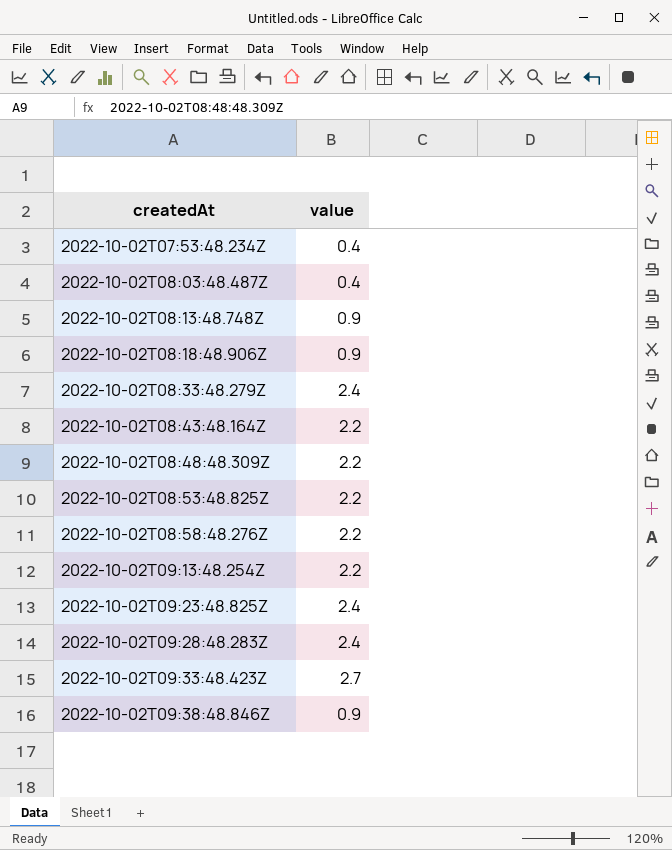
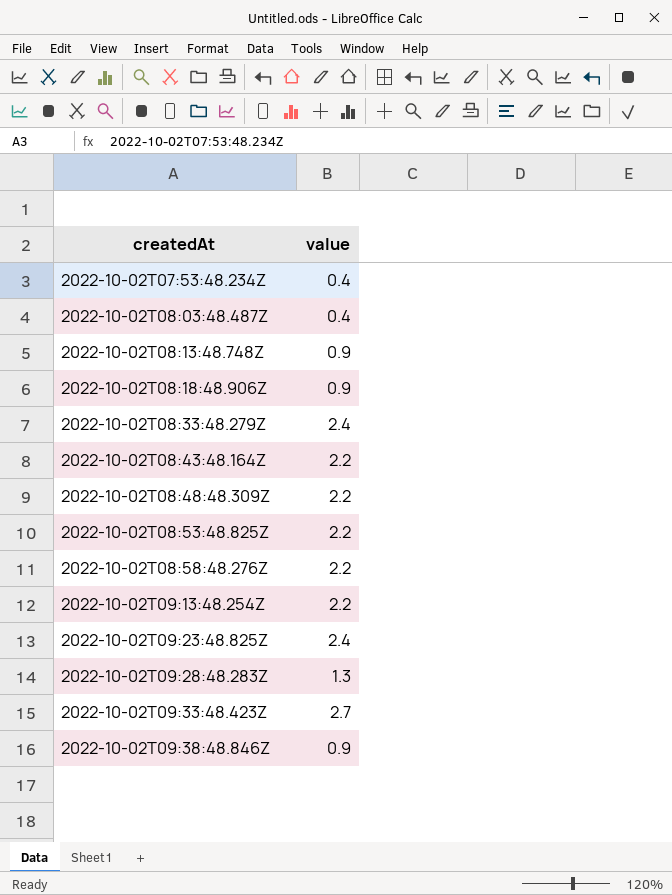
2022-10-02T09:28:48.283Z | value: 2.4 -> 1.3

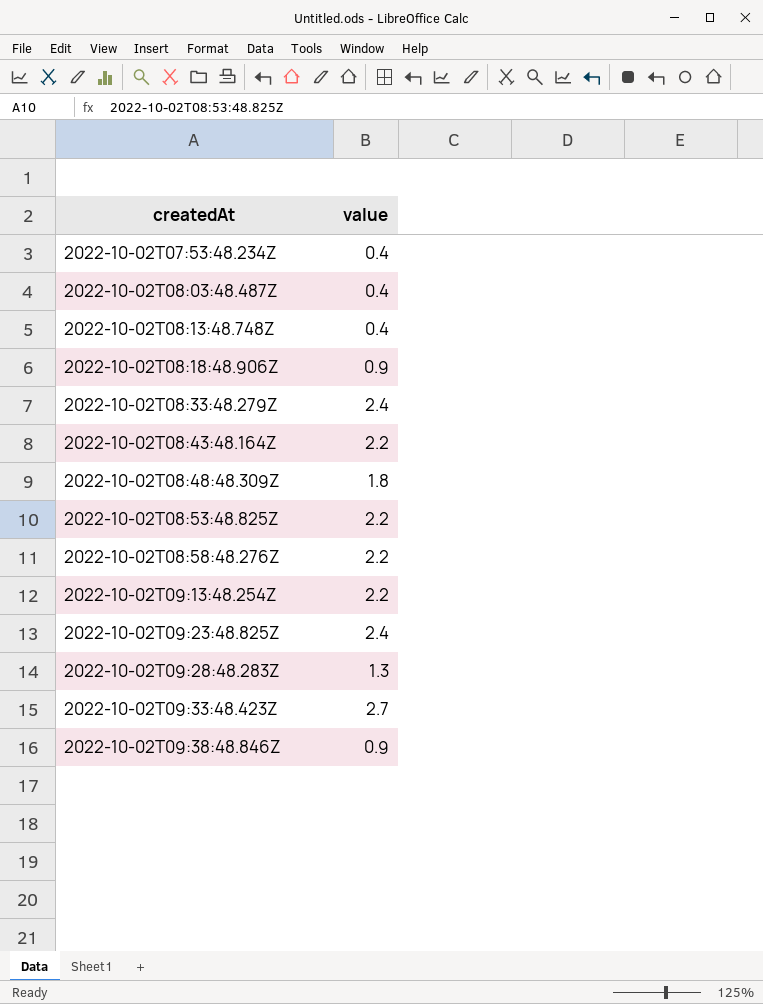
2022-10-02T08:13:48.748Z | value: 0.9 -> 0.4
2022-10-02T08:48:48.309Z | value: 2.2 -> 1.8

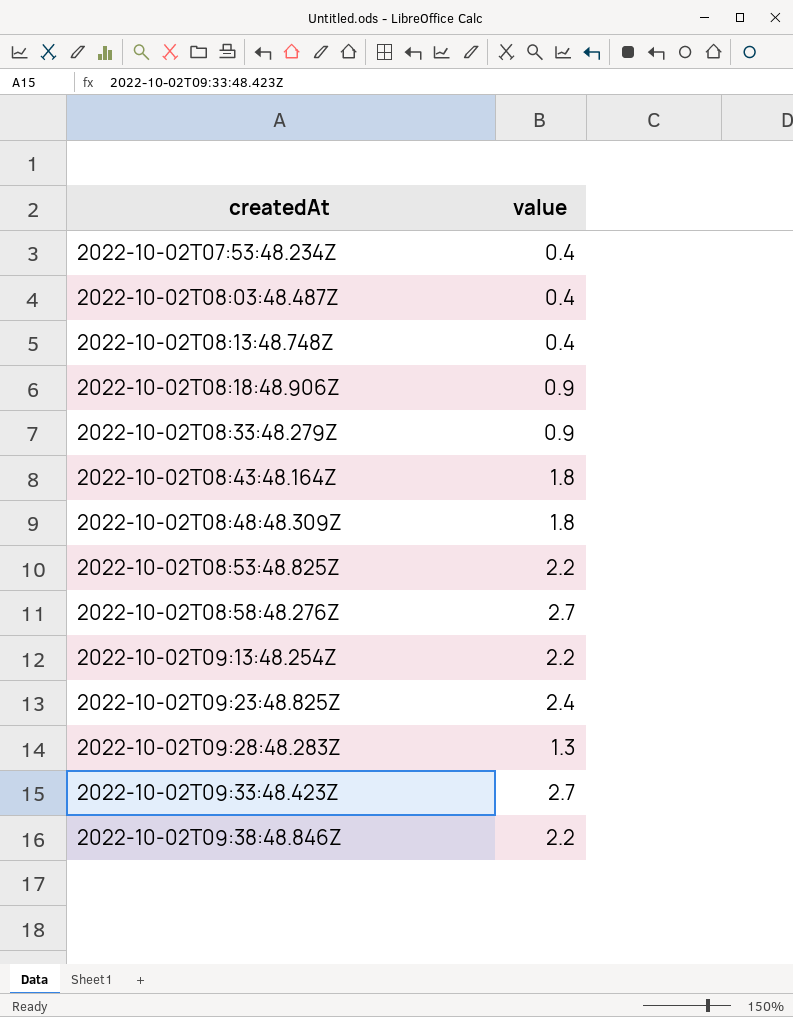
2022-10-02T08:33:48.279Z | value: 2.4 -> 0.9
2022-10-02T08:43:48.164Z | value: 2.2 -> 1.8
2022-10-02T08:58:48.276Z | value: 2.2 -> 2.7
2022-10-02T09:38:48.846Z | value: 0.9 -> 2.2

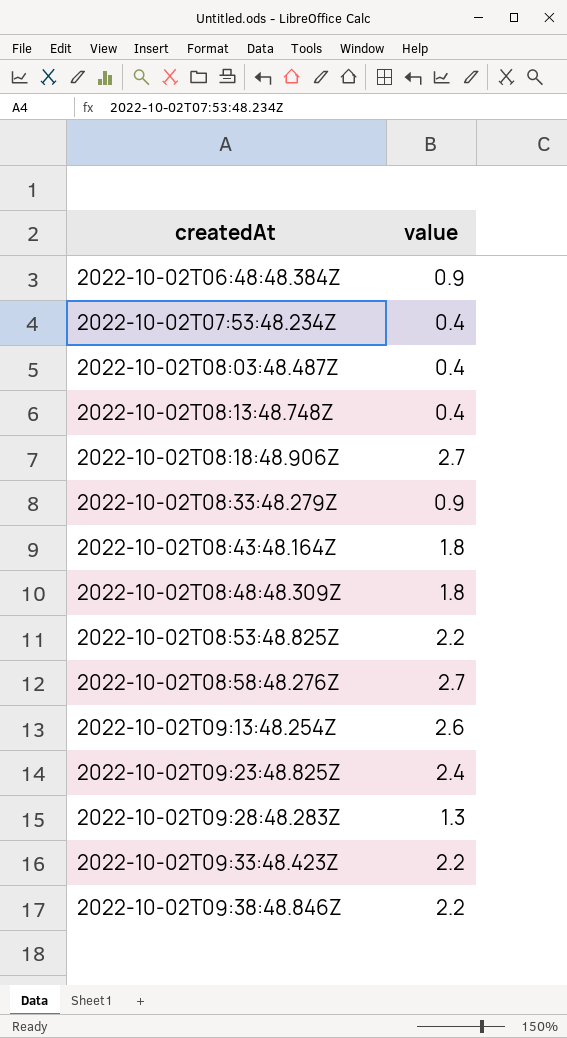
row 2022-10-02T06:48:48.384Z: none -> 0.9
2022-10-02T08:18:48.906Z | value: 0.9 -> 2.7
2022-10-02T09:13:48.254Z | value: 2.2 -> 2.6
2022-10-02T09:33:48.423Z | value: 2.7 -> 2.2

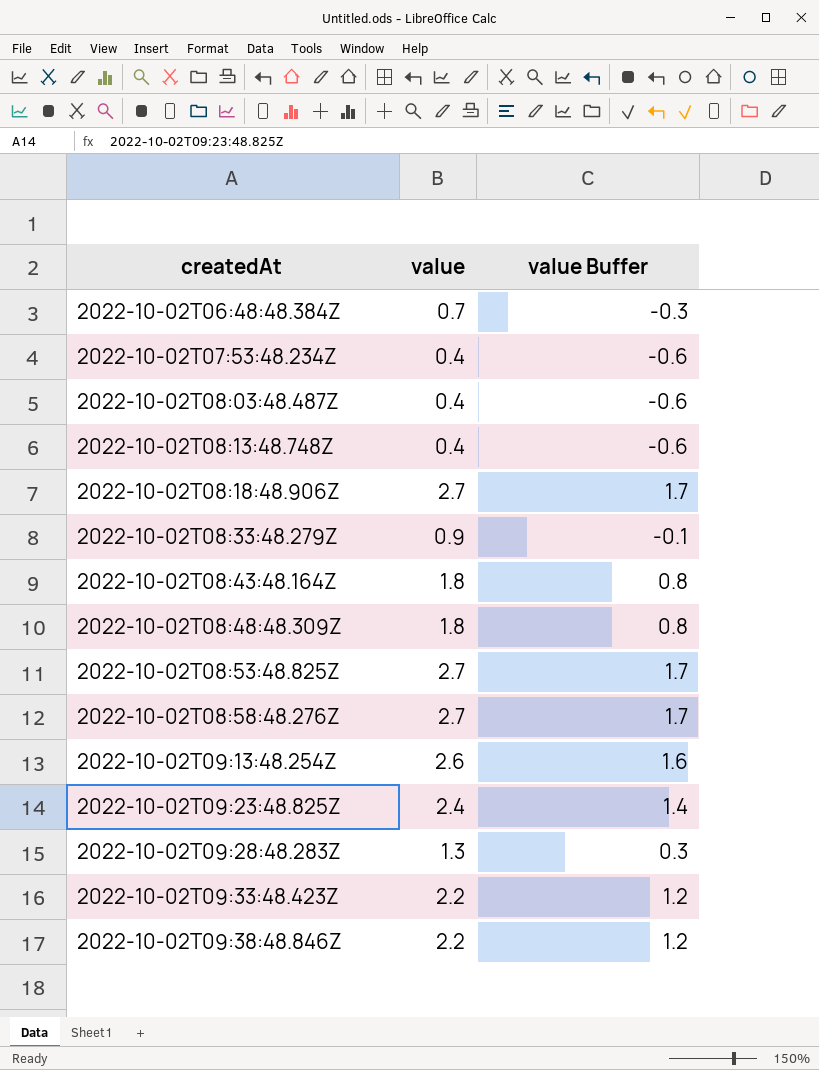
column value Buffer | formula: none -> [value] - 1
2022-10-02T06:48:48.384Z | value: 0.9 -> 0.7
2022-10-02T08:53:48.825Z | value: 2.2 -> 2.7

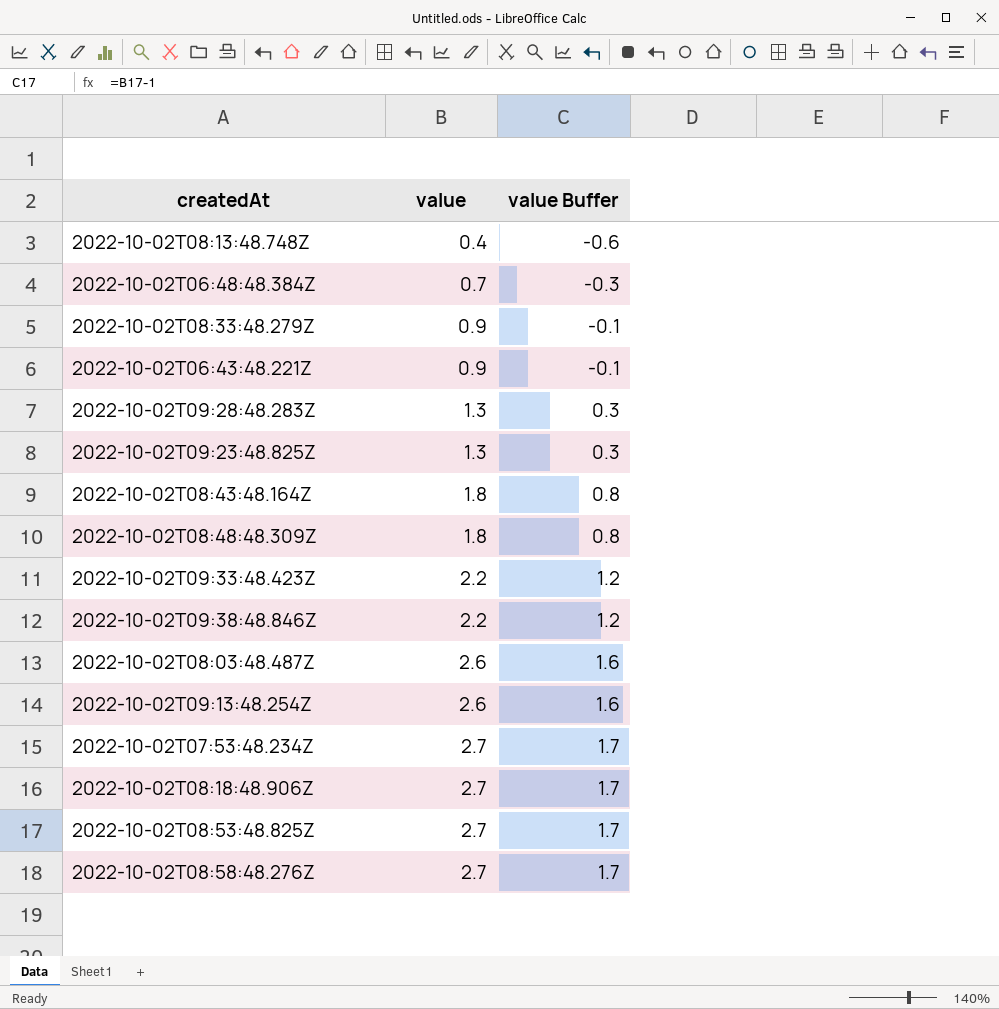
row order: createdAt ascending -> value ascending
row 2022-10-02T06:43:48.221Z: none -> 0.9 | -0.1
2022-10-02T09:23:48.825Z | value: 2.4 -> 1.3
2022-10-02T09:23:48.825Z | value Buffer: 1.4 -> 0.3
2022-10-02T08:03:48.487Z | value: 0.4 -> 2.6
2022-10-02T08:03:48.487Z | value Buffer: -0.6 -> 1.6
2022-10-02T07:53:48.234Z | value: 0.4 -> 2.7
2022-10-02T07:53:48.234Z | value Buffer: -0.6 -> 1.7

